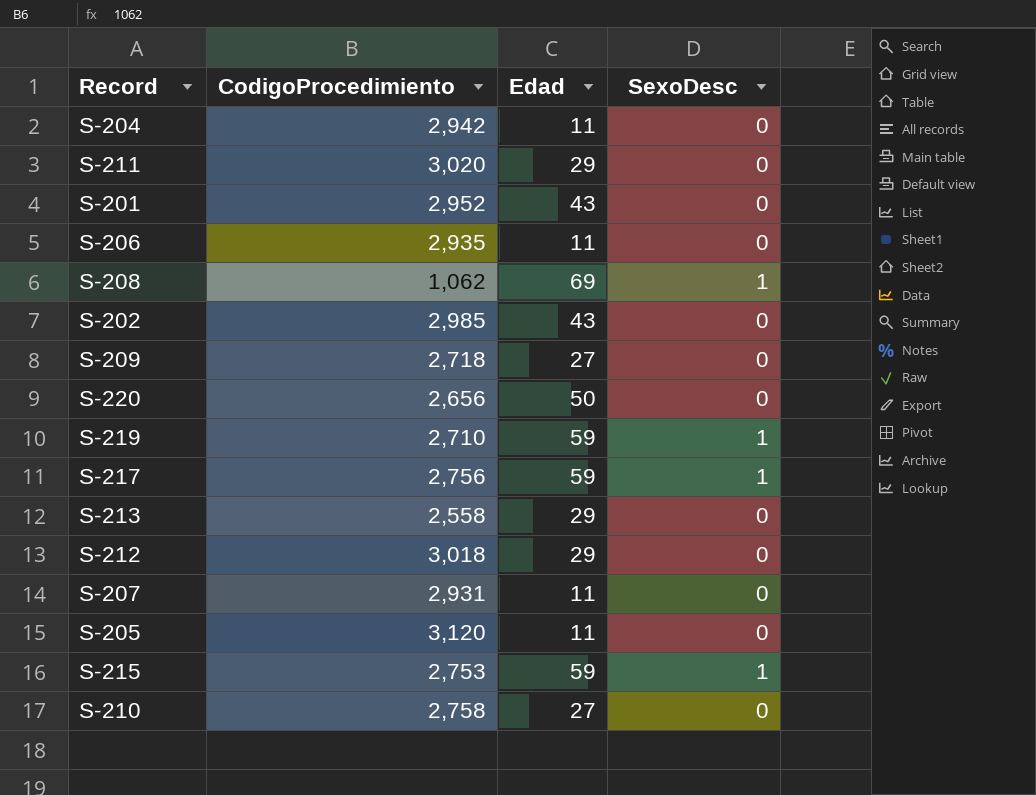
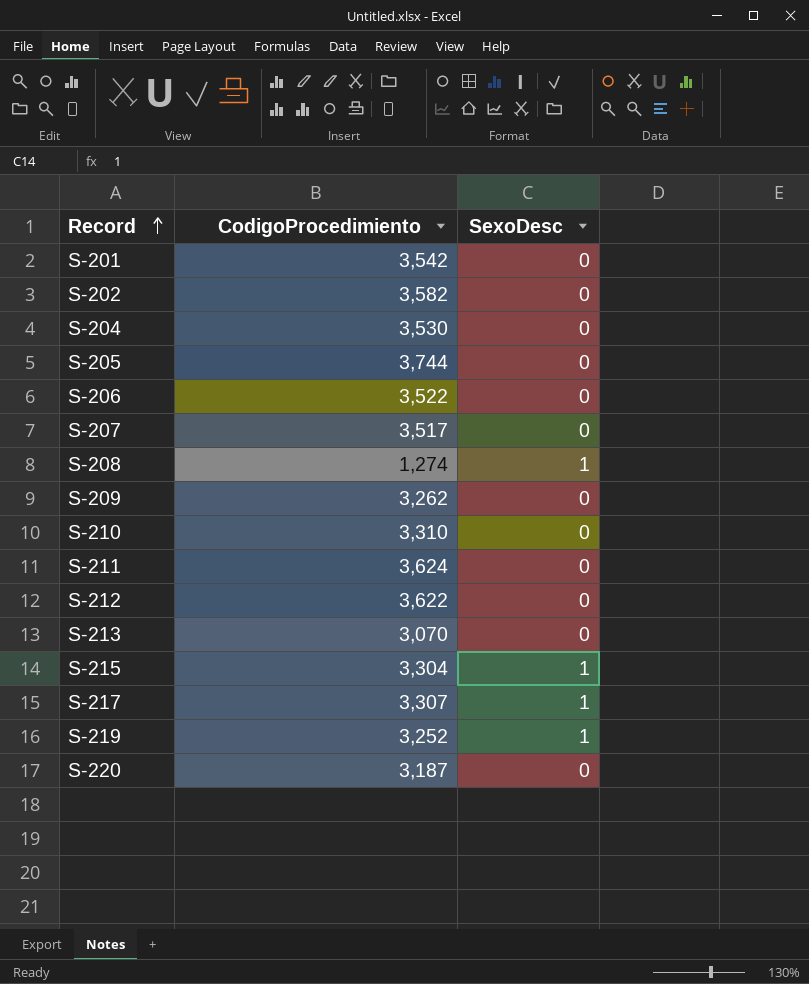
row order: none -> Record ascending
column Edad | position: 3 -> none
S-201 | CodigoProcedimiento: 2,952 -> 3,542
S-202 | CodigoProcedimiento: 2,985 -> 3,582
S-204 | CodigoProcedimiento: 2,942 -> 3,530
S-205 | CodigoProcedimiento: 3,120 -> 3,744
S-206 | CodigoProcedimiento: 2,935 -> 3,522
S-207 | CodigoProcedimiento: 2,931 -> 3,517
S-208 | CodigoProcedimiento: 1,062 -> 1,274
S-209 | CodigoProcedimiento: 2,718 -> 3,262
S-210 | CodigoProcedimiento: 2,758 -> 3,310
S-211 | CodigoProcedimiento: 3,020 -> 3,624
S-212 | CodigoProcedimiento: 3,018 -> 3,622
S-213 | CodigoProcedimiento: 2,558 -> 3,070
S-215 | CodigoProcedimiento: 2,753 -> 3,304
S-217 | CodigoProcedimiento: 2,756 -> 3,307
S-219 | CodigoProcedimiento: 2,710 -> 3,252
S-220 | CodigoProcedimiento: 2,656 -> 3,187

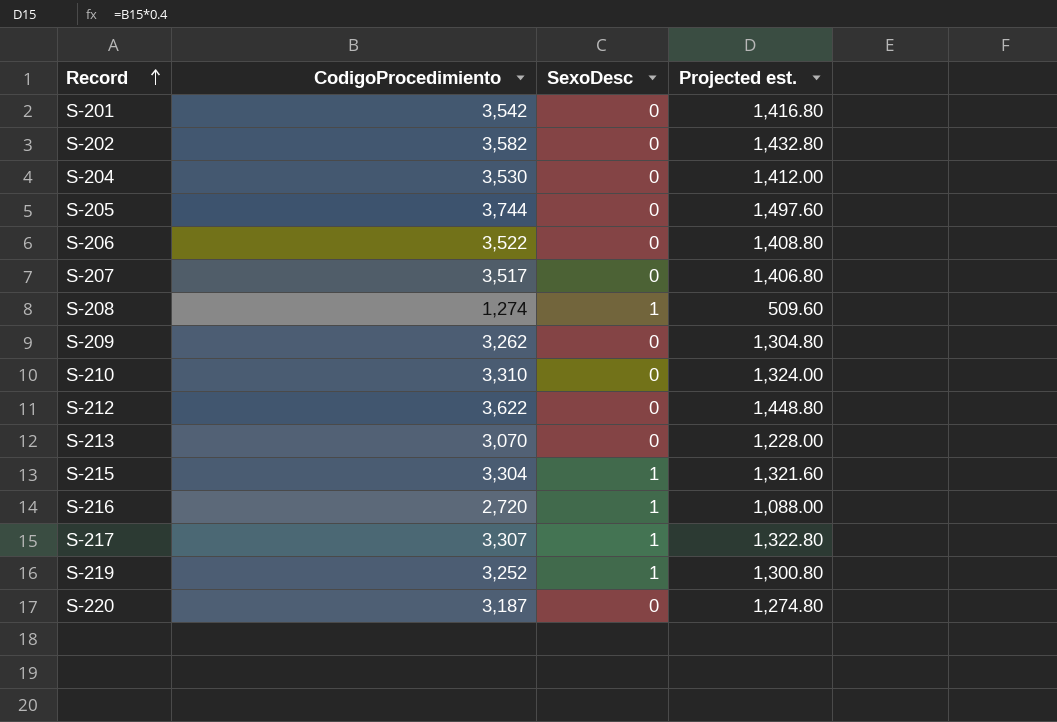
column Projected est. | formula: none -> [CodigoProcedimiento] * 0.4
row S-211: 3,624 | 0 -> none
row S-216: none -> 2,720 | 1 | 1,088.00

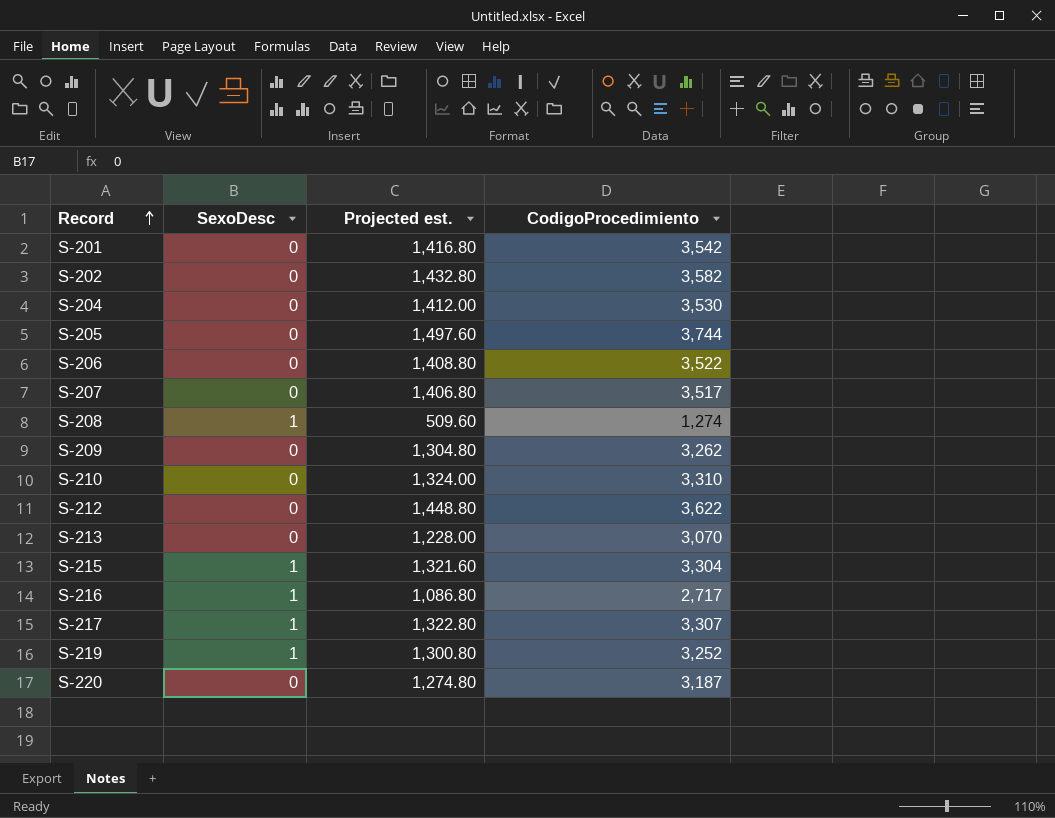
column CodigoProcedimiento | position: 2 -> 4
S-216 | Projected est.: 1,088.00 -> 1,086.80
S-216 | CodigoProcedimiento: 2,720 -> 2,717

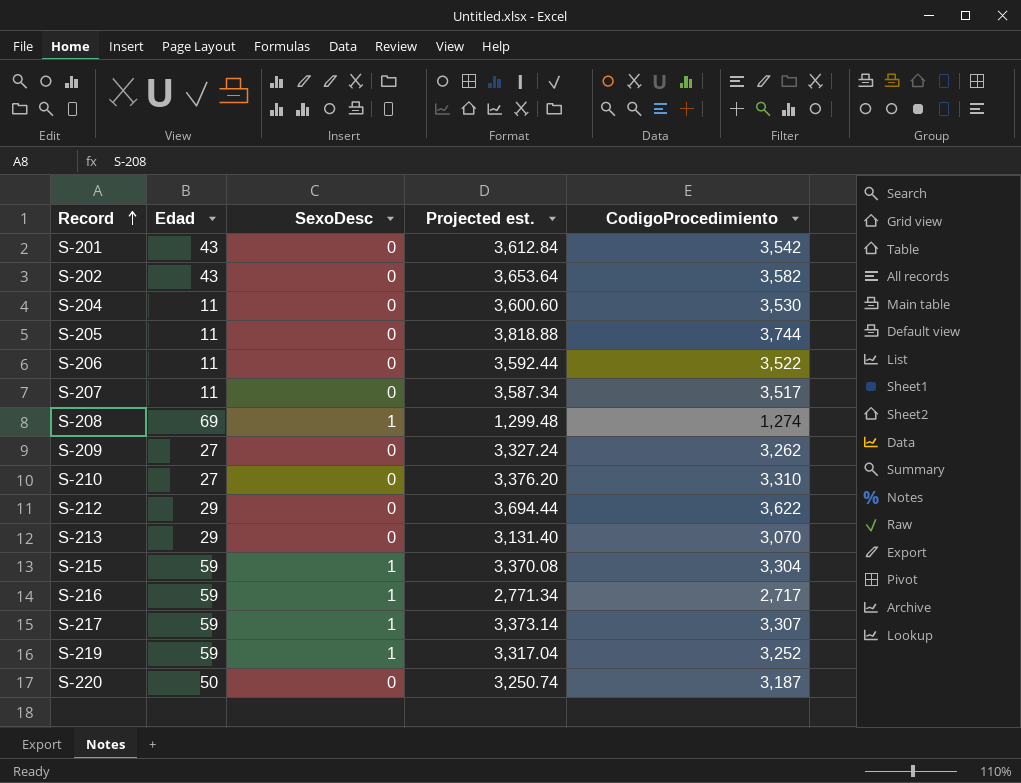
column Edad | position: none -> 2
column Projected est. | formula: [CodigoProcedimiento] * 0.4 -> [CodigoProcedimiento] * 1.02

